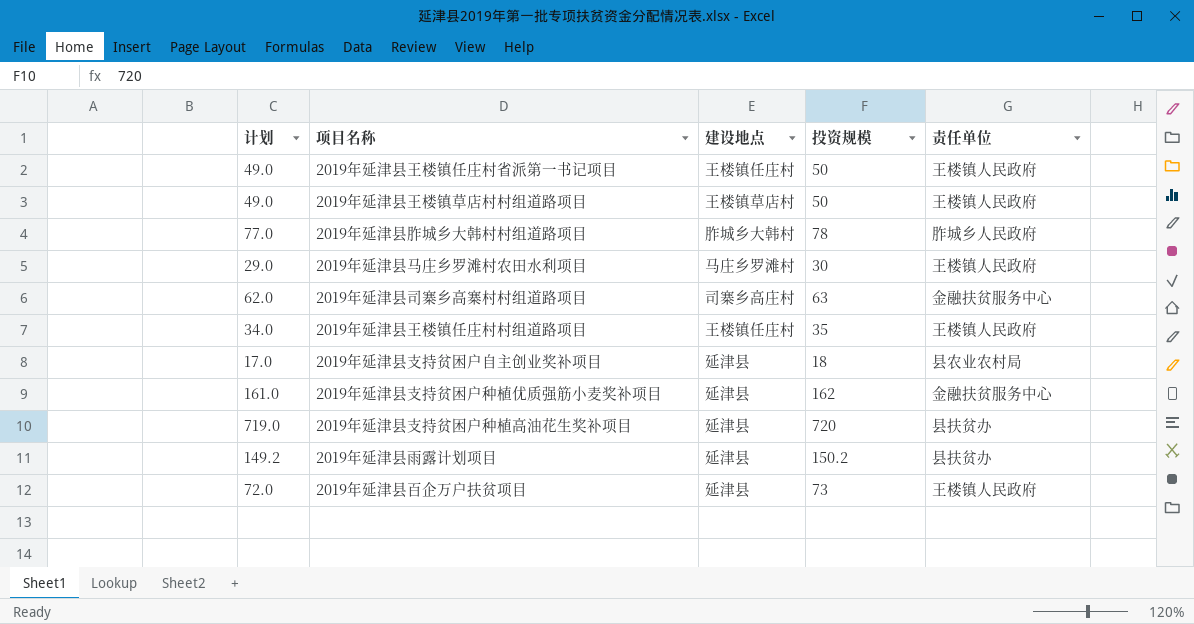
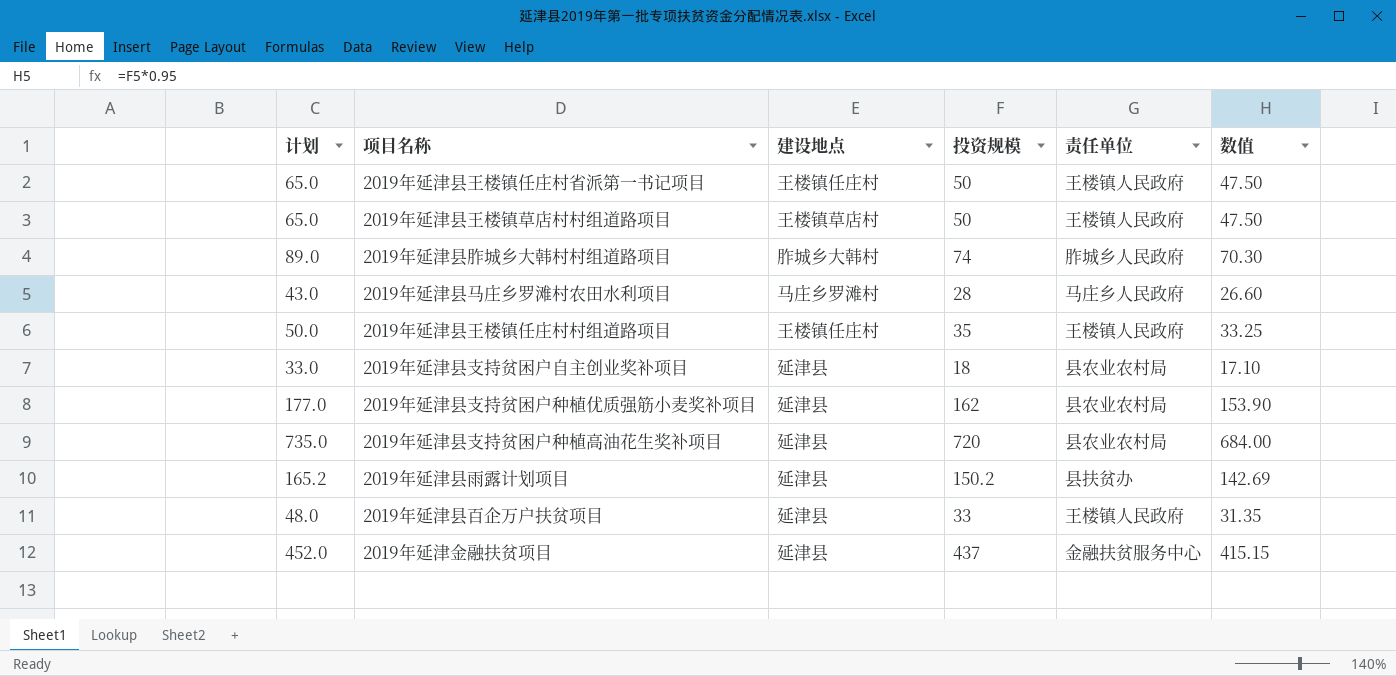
column 计划 | formula: [投资规模] - 1 -> [投资规模] + 15
column 数值 | formula: none -> [投资规模] * 0.95
row 2019年延津县司寨乡高寨村村组道路项目: 62.0 | 司寨乡高庄村 | 63 | 金融扶贫服务中心 -> none
2019年延津县胙城乡大韩村村组道路项目 | 投资规模: 78 -> 74
2019年延津县马庄乡罗滩村农田水利项目 | 投资规模: 30 -> 28
2019年延津县马庄乡罗滩村农田水利项目 | 责任单位: 王楼镇人民政府 -> 马庄乡人民政府
2019年延津县支持贫困户种植优质强筋小麦奖补项目 | 责任单位: 金融扶贫服务中心 -> 县农业农村局
2019年延津县支持贫困户种植高油花生奖补项目 | 责任单位: 县扶贫办 -> 县农业农村局
2019年延津县百企万户扶贫项目 | 投资规模: 73 -> 33
row 2019年延津金融扶贫项目: none -> 452.0 | 延津县 | 437 | 金融扶贫服务中心 | 415.15

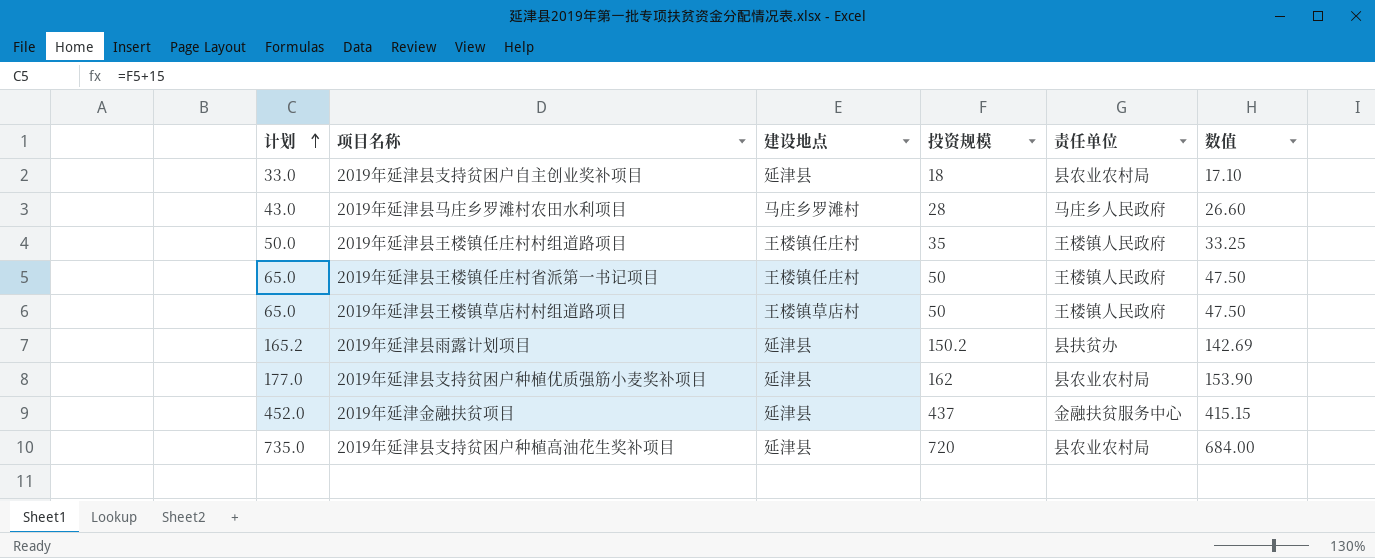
row order: none -> 计划 ascending
row 2019年延津县胙城乡大韩村村组道路项目: 89.0 | 胙城乡大韩村 | 74 | 胙城乡人民政府 | 70.30 -> none
row 2019年延津县百企万户扶贫项目: 48.0 | 延津县 | 33 | 王楼镇人民政府 | 31.35 -> none

